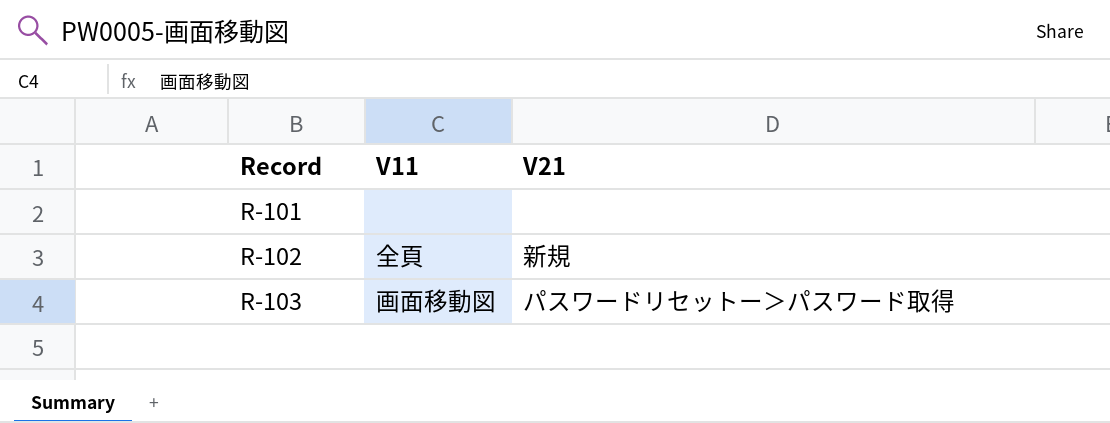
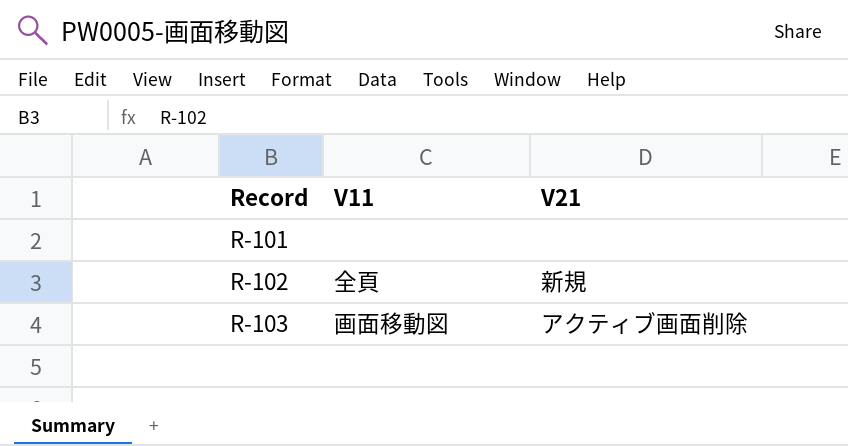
R-103 | V21: パスワードリセットー＞パスワード取得 -> アクティブ画面削除

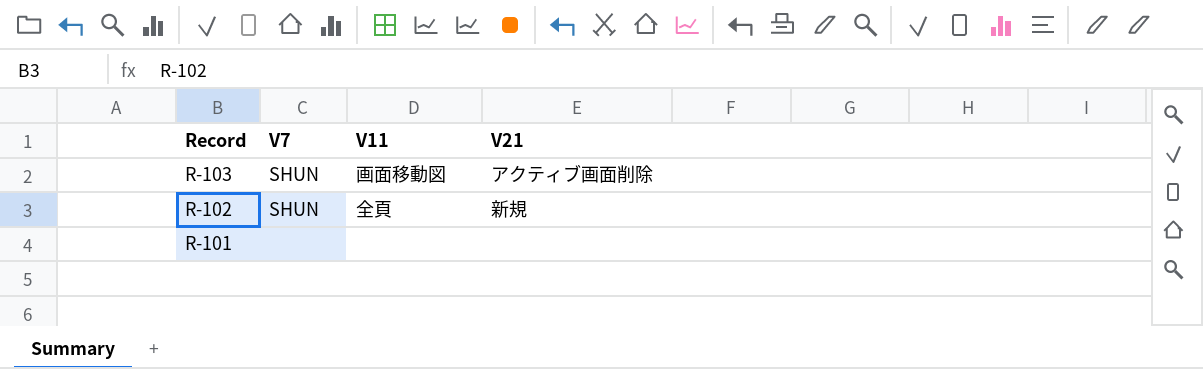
row order: Record ascending -> Record descending
column V7 | position: none -> 2

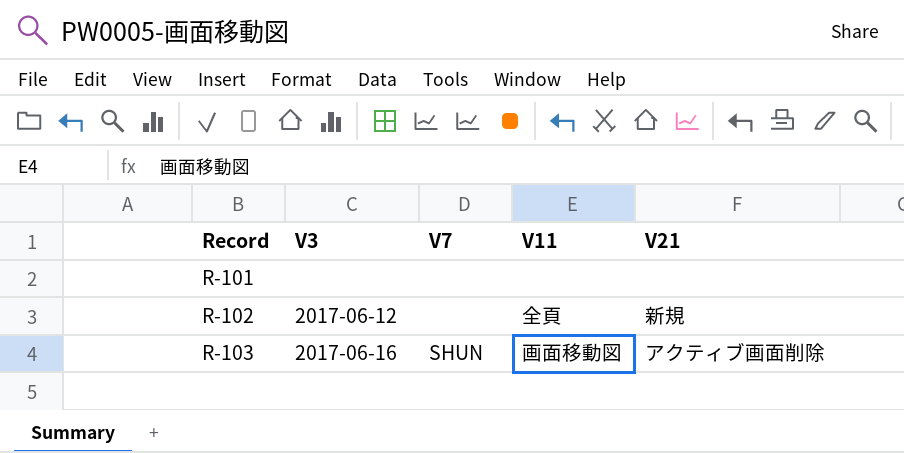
row order: Record descending -> Record ascending
column V3 | position: none -> 2
R-102 | V7: SHUN -> none

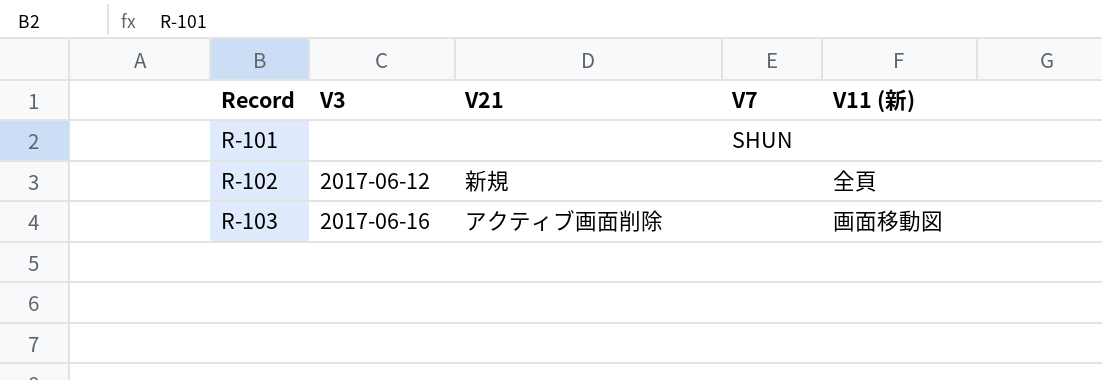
column V21 | position: 5 -> 3
column name: V11 -> V11 (新)
R-101 | V7: none -> SHUN
R-103 | V7: SHUN -> none

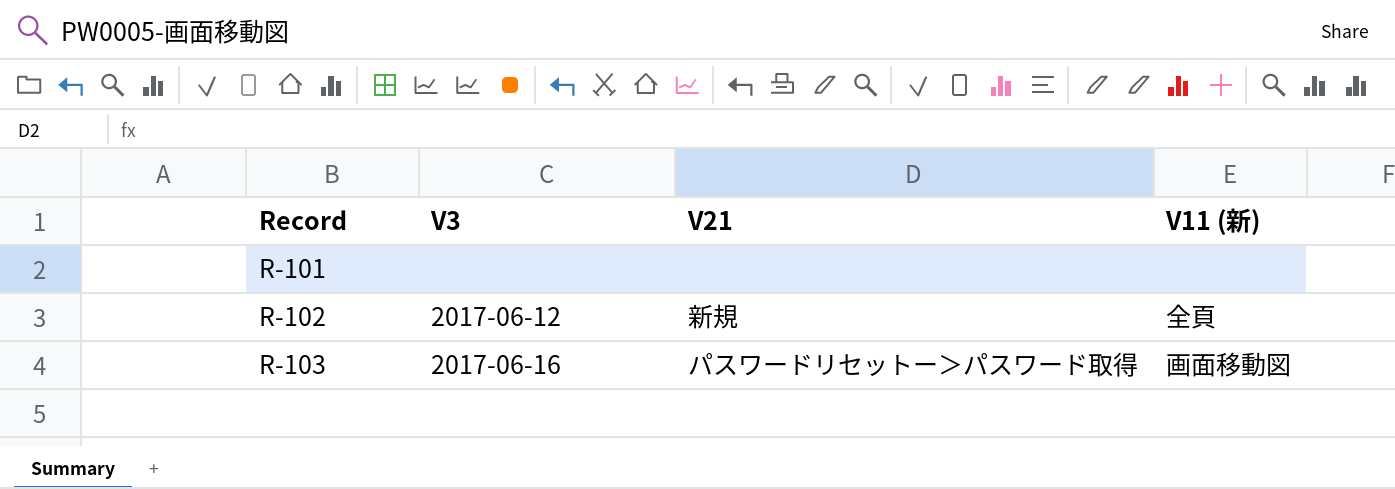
column V7 | position: 4 -> none
R-103 | V21: アクティブ画面削除 -> パスワードリセットー＞パスワード取得

